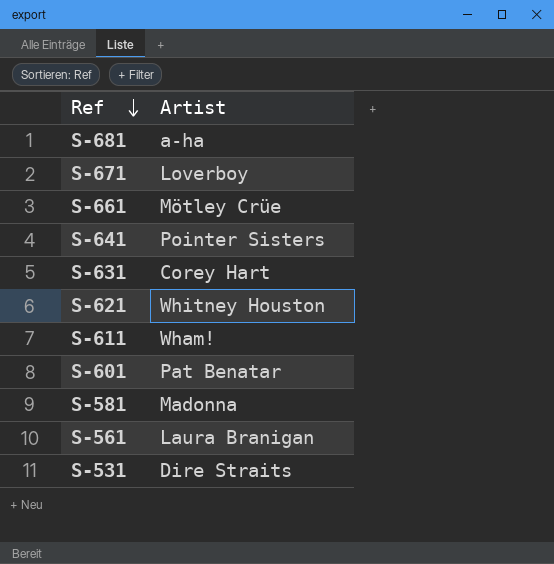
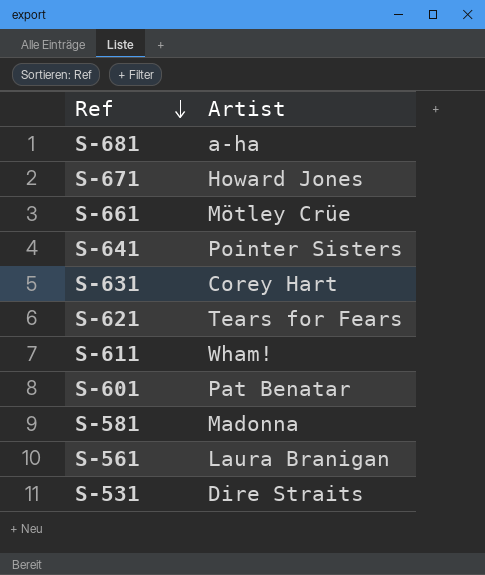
S-671 | Artist: Loverboy -> Howard Jones
S-621 | Artist: Whitney Houston -> Tears for Fears

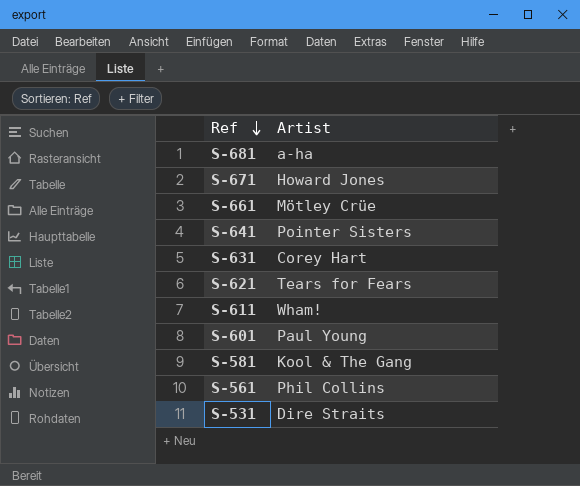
S-601 | Artist: Pat Benatar -> Paul Young
S-581 | Artist: Madonna -> Kool & The Gang
S-561 | Artist: Laura Branigan -> Phil Collins

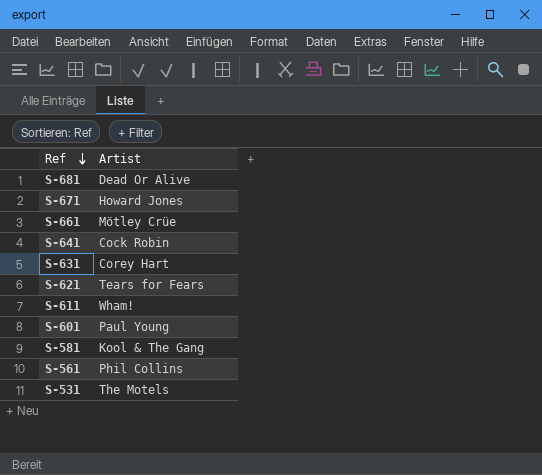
S-681 | Artist: a-ha -> Dead Or Alive
S-641 | Artist: Pointer Sisters -> Cock Robin
S-531 | Artist: Dire Straits -> The Motels

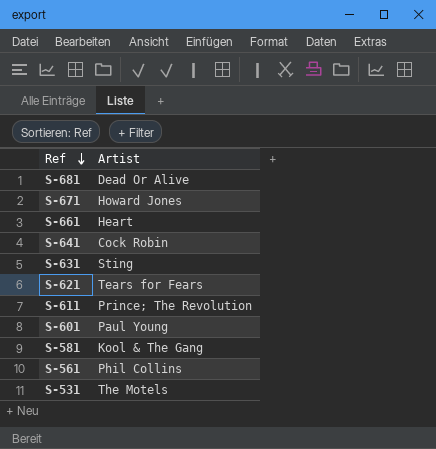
S-661 | Artist: Mötley Crüe -> Heart
S-631 | Artist: Corey Hart -> Sting
S-611 | Artist: Wham! -> Prince; The Revolution

